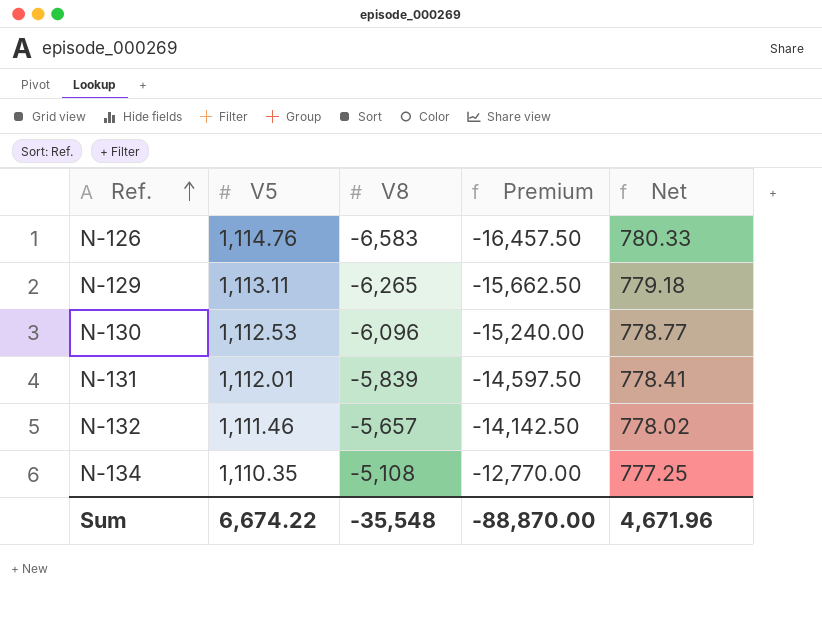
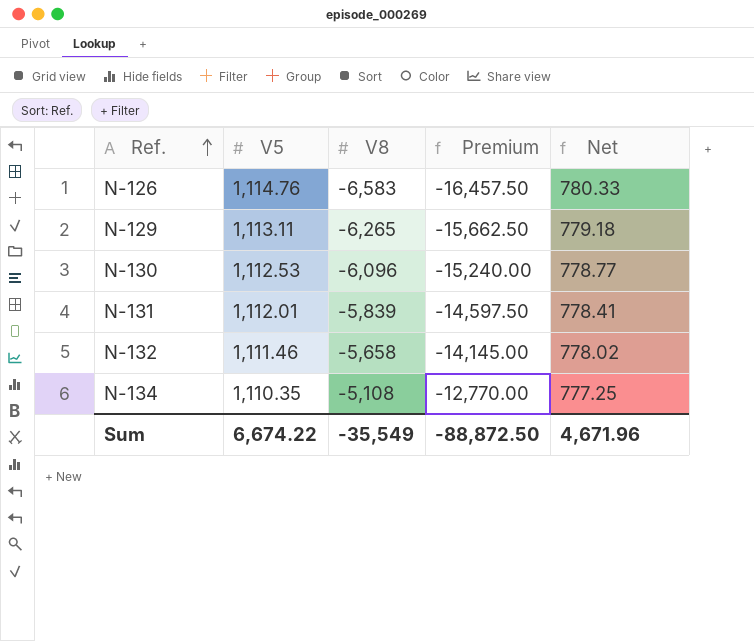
N-132 | V8: -5,657 -> -5,658
N-132 | Premium: -14,142.50 -> -14,145.00
Sum | V8: -35,548 -> -35,549
Sum | Premium: -88,870.00 -> -88,872.50

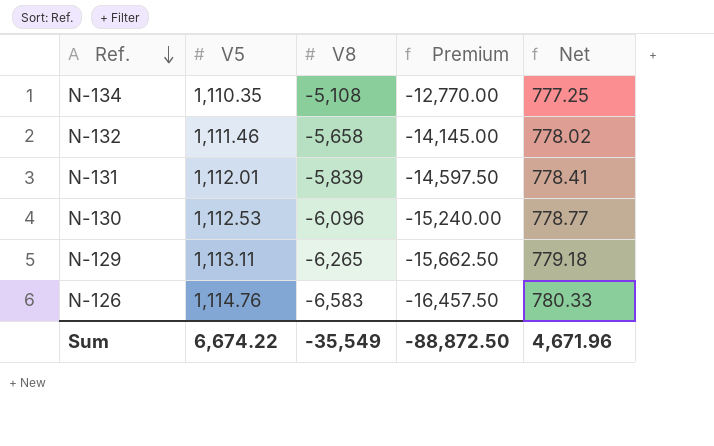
row order: Ref. ascending -> Ref. descending

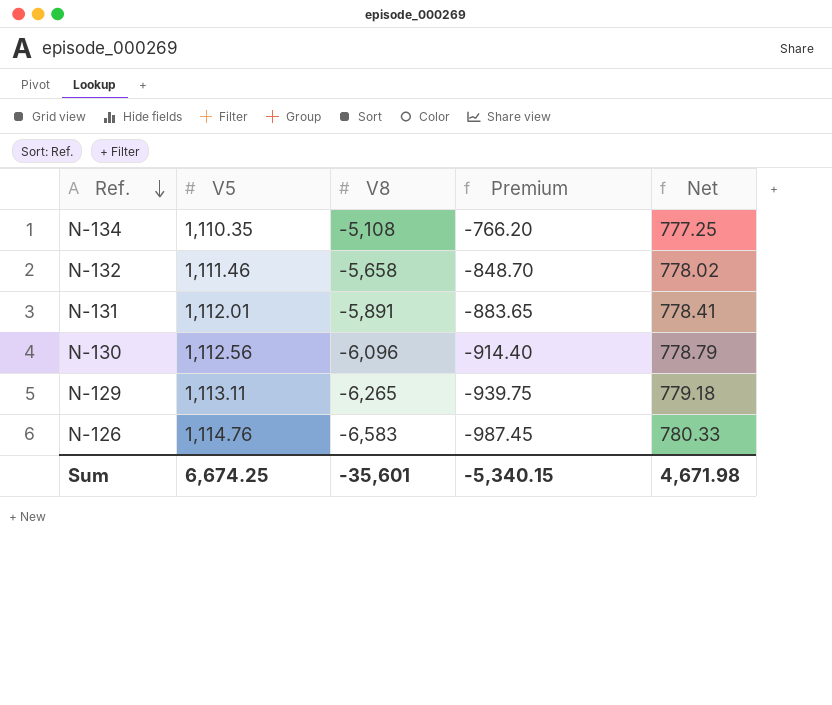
column Premium | formula: [V8] * 2.5 -> [V8] * 0.15
N-131 | V8: -5,839 -> -5,891
N-130 | V5: 1,112.53 -> 1,112.56
N-130 | Net: 778.77 -> 778.79
Sum | V5: 6,674.22 -> 6,674.25
Sum | V8: -35,549 -> -35,601
Sum | Premium: -88,872.50 -> -5,340.15
Sum | Net: 4,671.96 -> 4,671.98

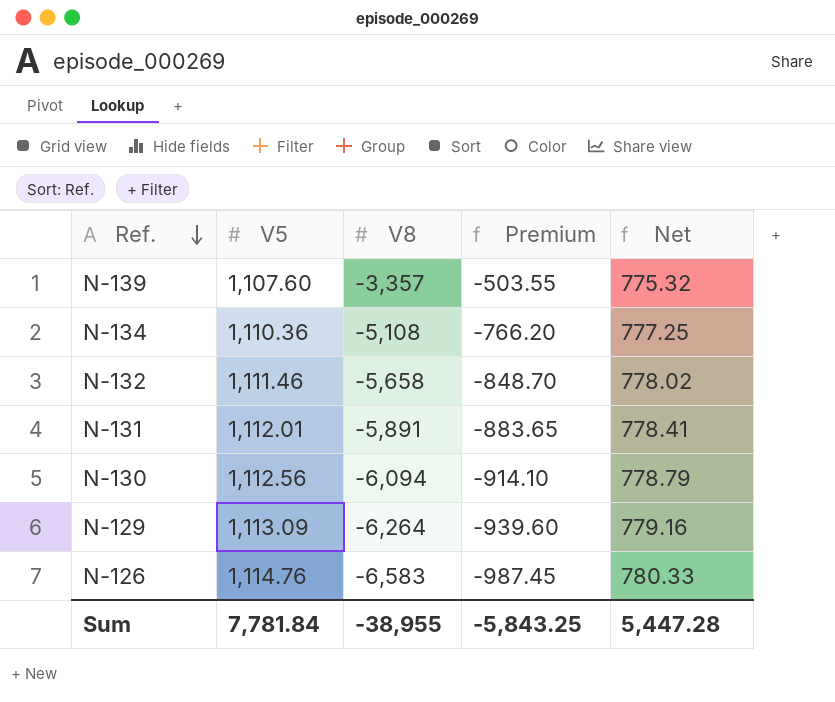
row N-139: none -> 1,107.60 | -3,357 | -503.55 | 775.32
N-134 | V5: 1,110.35 -> 1,110.36
N-130 | V8: -6,096 -> -6,094
N-130 | Premium: -914.40 -> -914.10
N-129 | V5: 1,113.11 -> 1,113.09
N-129 | V8: -6,265 -> -6,264
N-129 | Premium: -939.75 -> -939.60
N-129 | Net: 779.18 -> 779.16
Sum | V5: 6,674.25 -> 7,781.84
Sum | V8: -35,601 -> -38,955
Sum | Premium: -5,340.15 -> -5,843.25
Sum | Net: 4,671.98 -> 5,447.28

